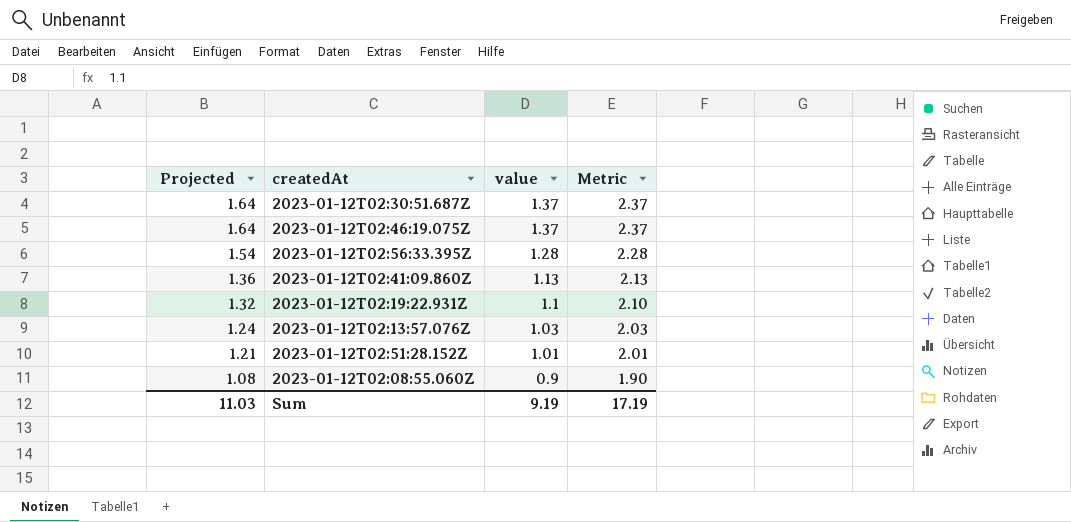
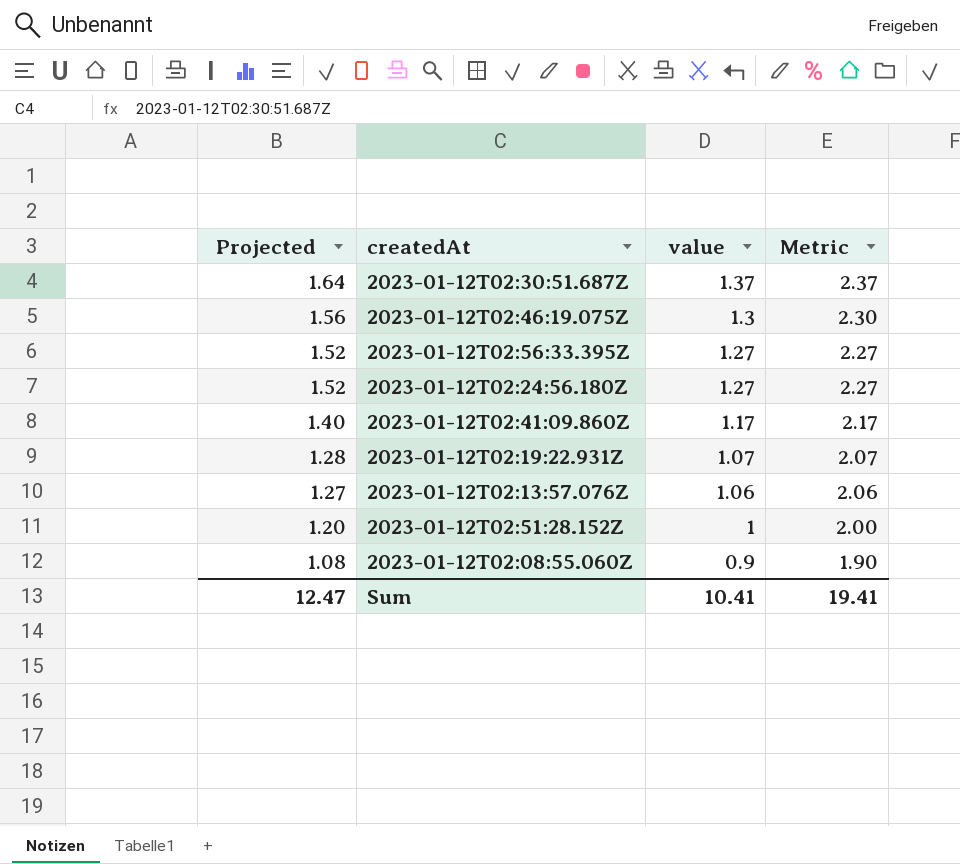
2023-01-12T02:46:19.075Z | Projected: 1.64 -> 1.56
2023-01-12T02:46:19.075Z | value: 1.37 -> 1.3
2023-01-12T02:46:19.075Z | Metric: 2.37 -> 2.30
2023-01-12T02:56:33.395Z | Projected: 1.54 -> 1.52
2023-01-12T02:56:33.395Z | value: 1.28 -> 1.27
2023-01-12T02:56:33.395Z | Metric: 2.28 -> 2.27
row 2023-01-12T02:24:56.180Z: none -> 1.52 | 1.27 | 2.27
2023-01-12T02:41:09.860Z | Projected: 1.36 -> 1.40
2023-01-12T02:41:09.860Z | value: 1.13 -> 1.17
2023-01-12T02:41:09.860Z | Metric: 2.13 -> 2.17
2023-01-12T02:19:22.931Z | Projected: 1.32 -> 1.28
2023-01-12T02:19:22.931Z | value: 1.1 -> 1.07
2023-01-12T02:19:22.931Z | Metric: 2.10 -> 2.07
2023-01-12T02:13:57.076Z | Projected: 1.24 -> 1.27
2023-01-12T02:13:57.076Z | value: 1.03 -> 1.06
2023-01-12T02:13:57.076Z | Metric: 2.03 -> 2.06
2023-01-12T02:51:28.152Z | Projected: 1.21 -> 1.20
2023-01-12T02:51:28.152Z | value: 1.01 -> 1
2023-01-12T02:51:28.152Z | Metric: 2.01 -> 2.00
Sum | Projected: 11.03 -> 12.47
Sum | value: 9.19 -> 10.41
Sum | Metric: 17.19 -> 19.41

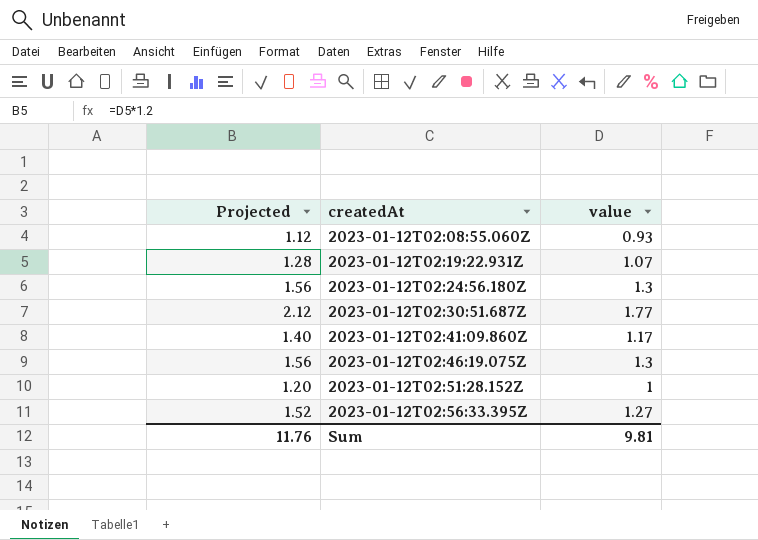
row order: Projected descending -> createdAt ascending
column Metric | formula: [value] + 1 -> none
row 2023-01-12T02:13:57.076Z: 1.27 | 1.06 | 2.06 -> none
2023-01-12T02:08:55.060Z | Projected: 1.08 -> 1.12
2023-01-12T02:08:55.060Z | value: 0.9 -> 0.93
2023-01-12T02:24:56.180Z | Projected: 1.52 -> 1.56
2023-01-12T02:24:56.180Z | value: 1.27 -> 1.3
2023-01-12T02:30:51.687Z | Projected: 1.64 -> 2.12
2023-01-12T02:30:51.687Z | value: 1.37 -> 1.77
Sum | Projected: 12.47 -> 11.76
Sum | value: 10.41 -> 9.81

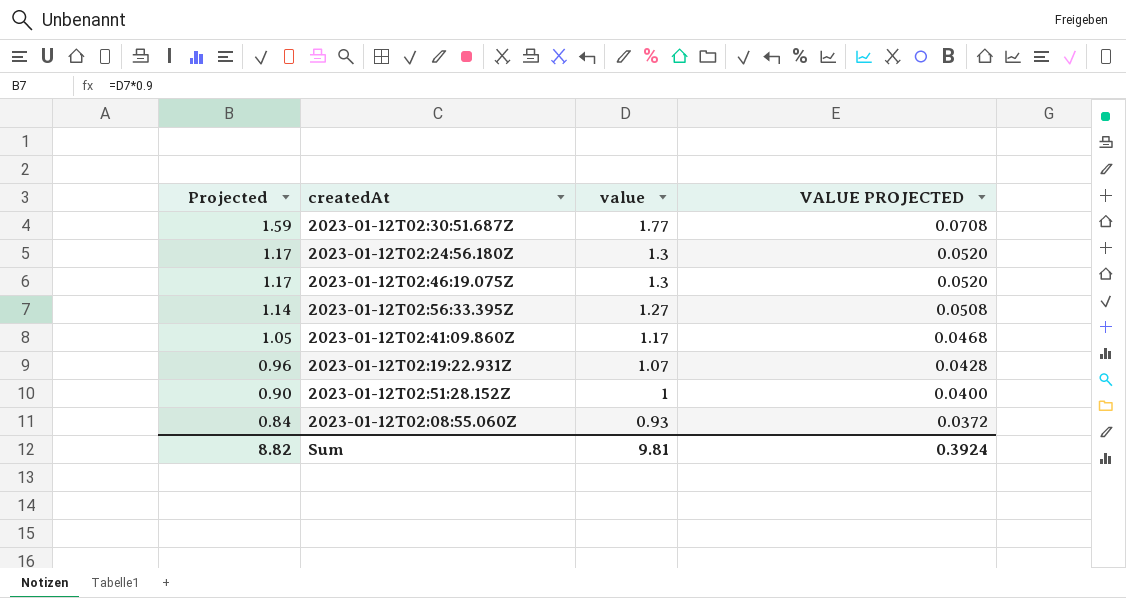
row order: createdAt ascending -> Projected descending
column Projected | formula: [value] * 1.2 -> [value] * 0.9
column VALUE PROJECTED | formula: none -> [value] * 0.04
Sum | Projected: 11.76 -> 8.82

